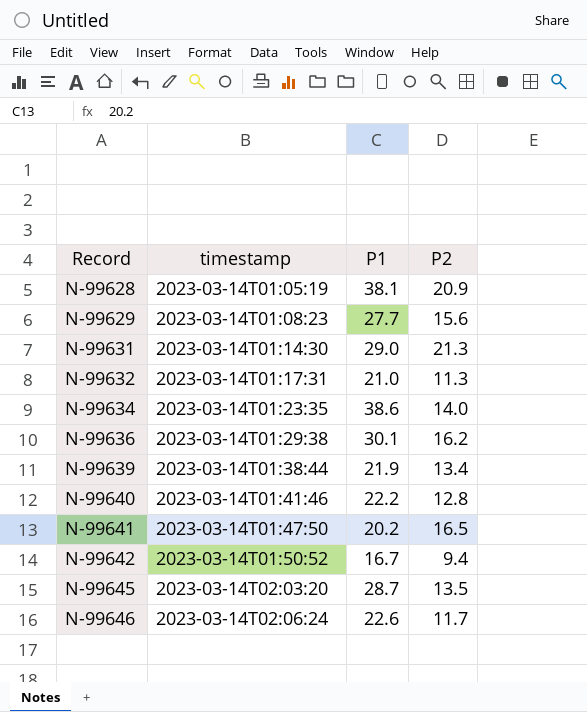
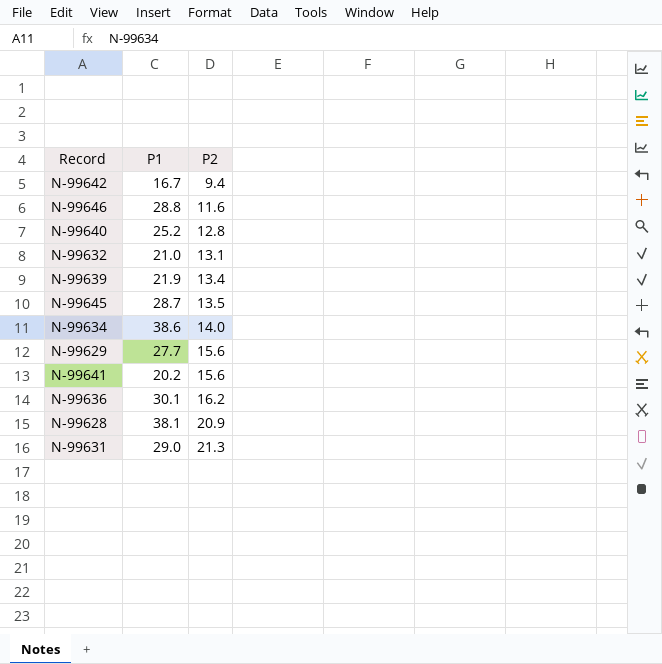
row order: Record ascending -> P2 ascending
column timestamp | position: 2 -> none
N-99646 | P1: 22.6 -> 28.8
N-99646 | P2: 11.7 -> 11.6
N-99640 | P1: 22.2 -> 25.2
N-99632 | P2: 11.3 -> 13.1
N-99641 | P2: 16.5 -> 15.6

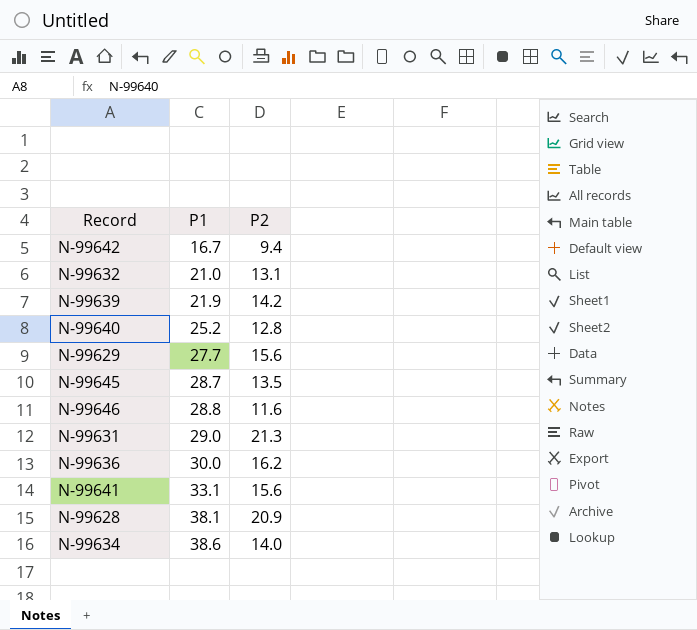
row order: P2 ascending -> P1 ascending
N-99639 | P2: 13.4 -> 14.2
N-99636 | P1: 30.1 -> 30.0
N-99641 | P1: 20.2 -> 33.1

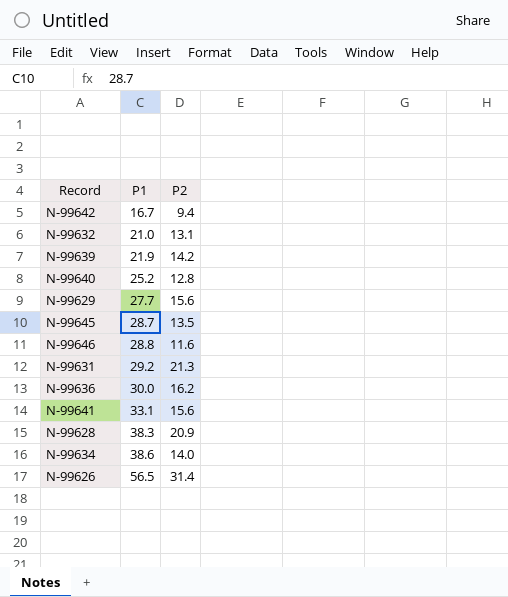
N-99631 | P1: 29.0 -> 29.2
N-99628 | P1: 38.1 -> 38.3
row N-99626: none -> 56.5 | 31.4

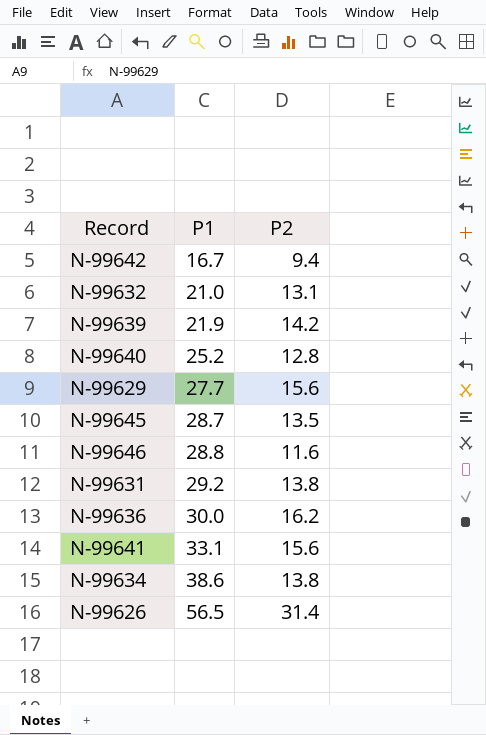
row N-99628: 38.3 | 20.9 -> none
N-99631 | P2: 21.3 -> 13.8
N-99634 | P2: 14.0 -> 13.8

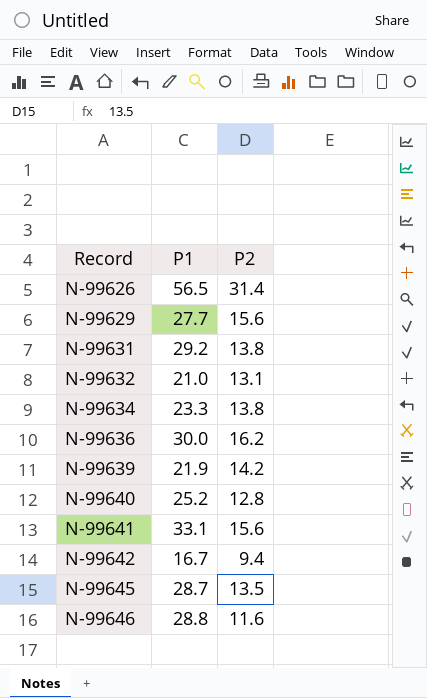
row order: P1 ascending -> Record ascending
N-99634 | P1: 38.6 -> 23.3

